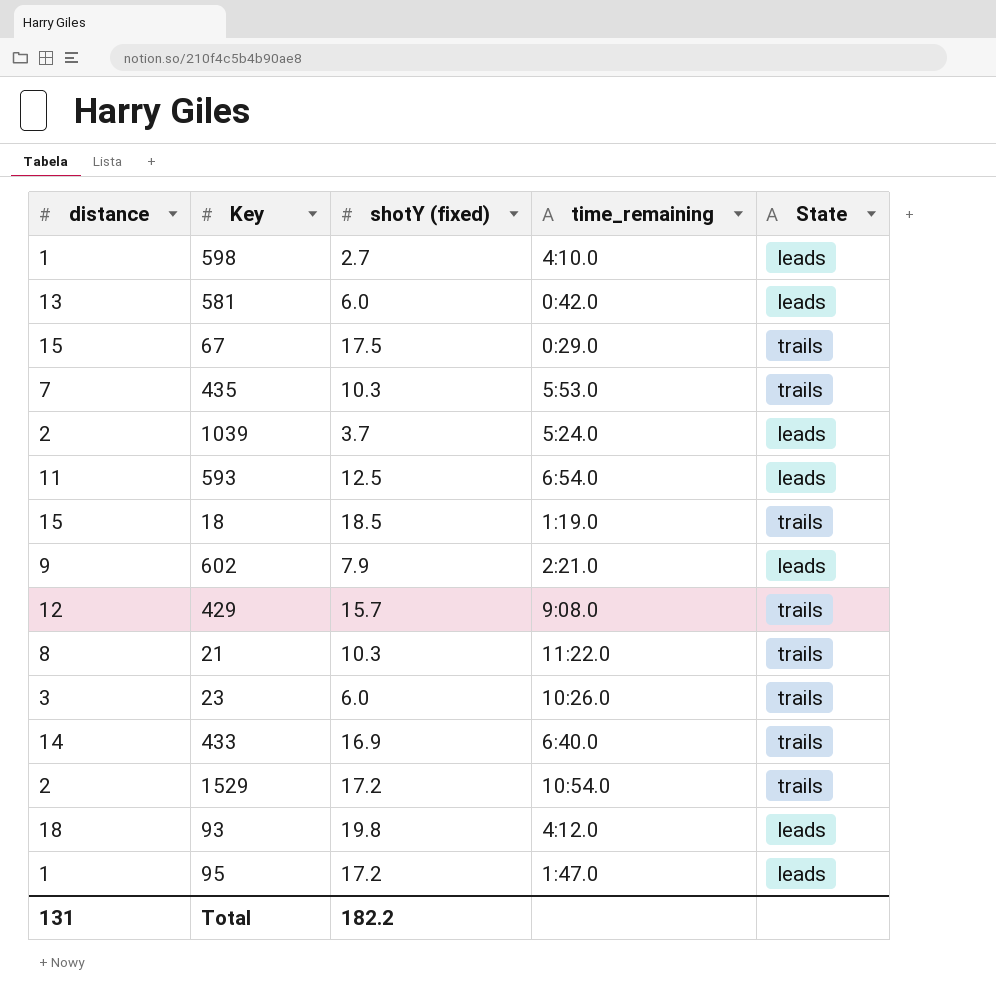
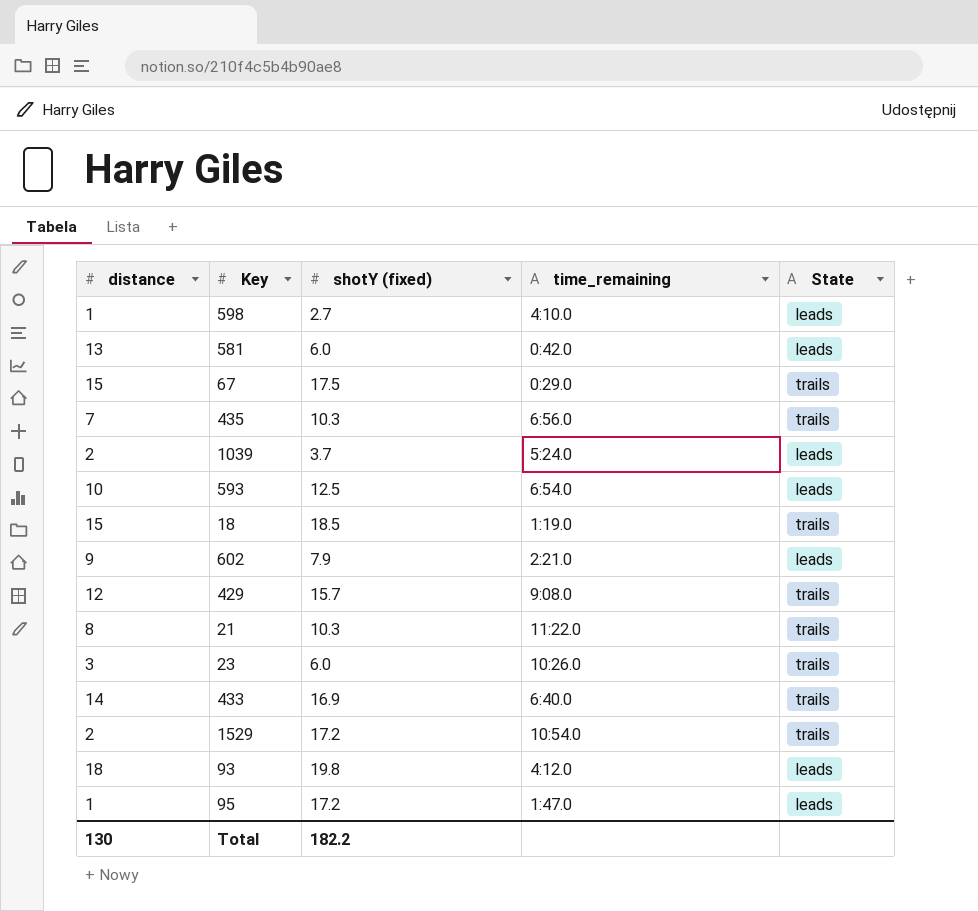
435 | time_remaining: 5:53.0 -> 6:56.0
593 | distance: 11 -> 10
Total | distance: 131 -> 130

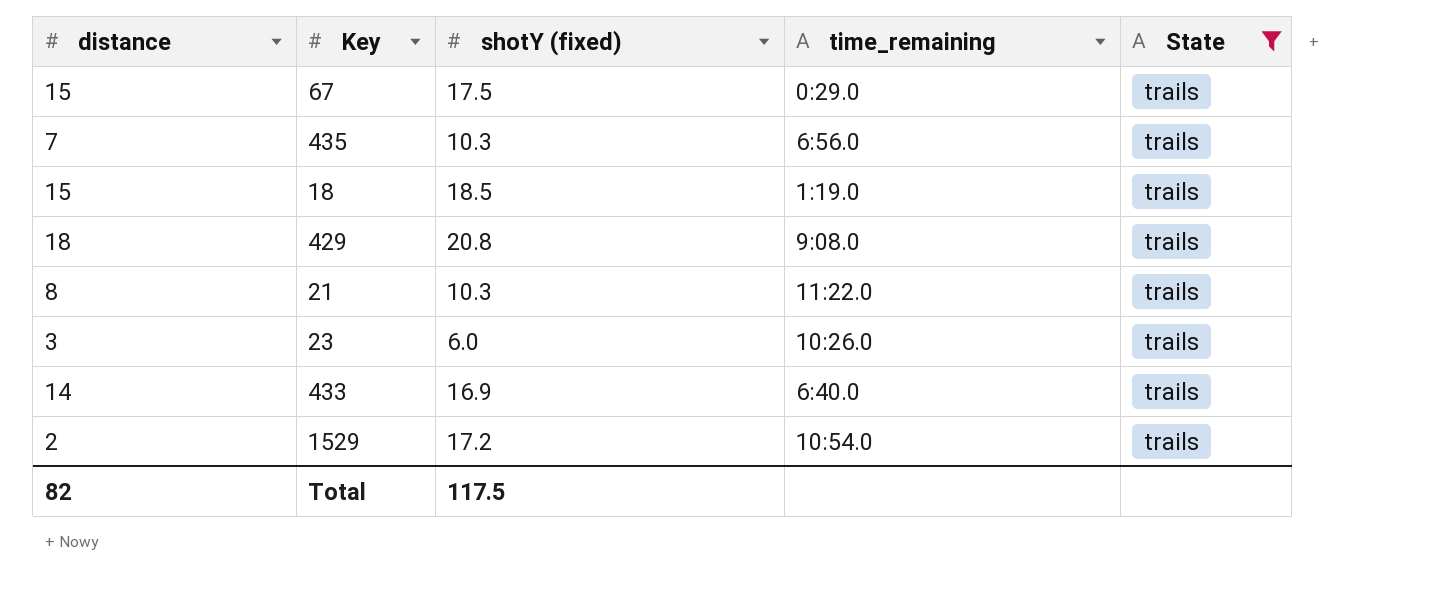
filter: none -> State = trails
429 | distance: 12 -> 18
429 | shotY (fixed): 15.7 -> 20.8
Total | distance: 130 -> 82
Total | shotY (fixed): 182.2 -> 117.5

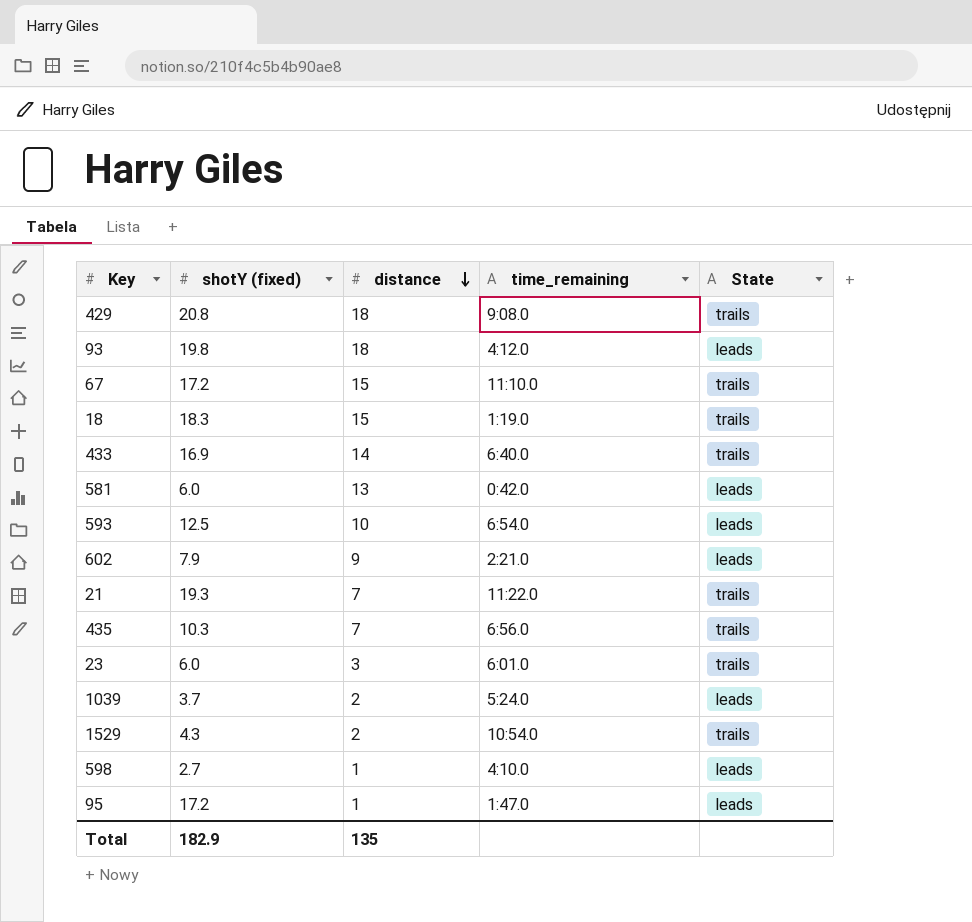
filter: State = trails -> none
row order: none -> distance descending
column distance | position: 1 -> 3
67 | shotY (fixed): 17.5 -> 17.2
67 | time_remaining: 0:29.0 -> 11:10.0
18 | shotY (fixed): 18.5 -> 18.3
21 | shotY (fixed): 10.3 -> 19.3
21 | distance: 8 -> 7
23 | time_remaining: 10:26.0 -> 6:01.0
1529 | shotY (fixed): 17.2 -> 4.3
Total | shotY (fixed): 117.5 -> 182.9
Total | distance: 82 -> 135

